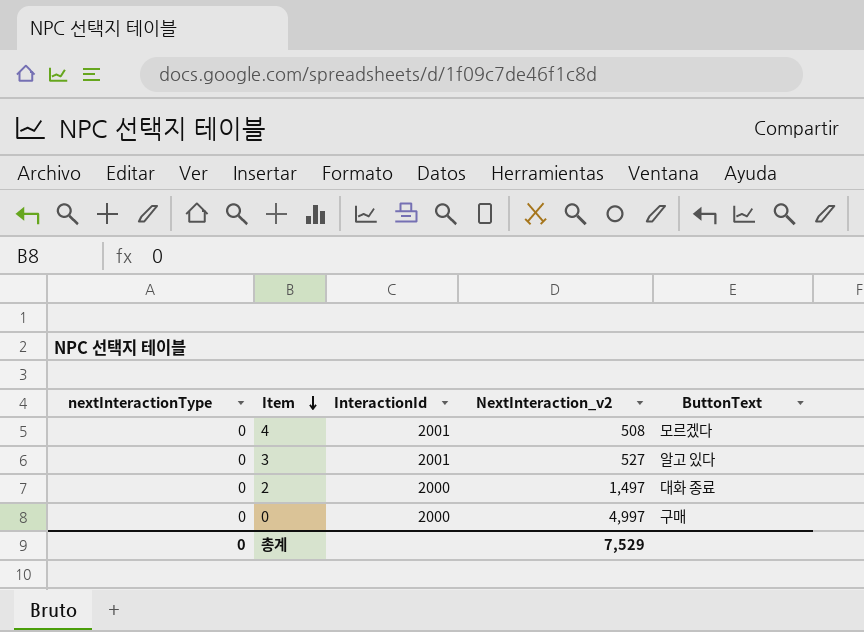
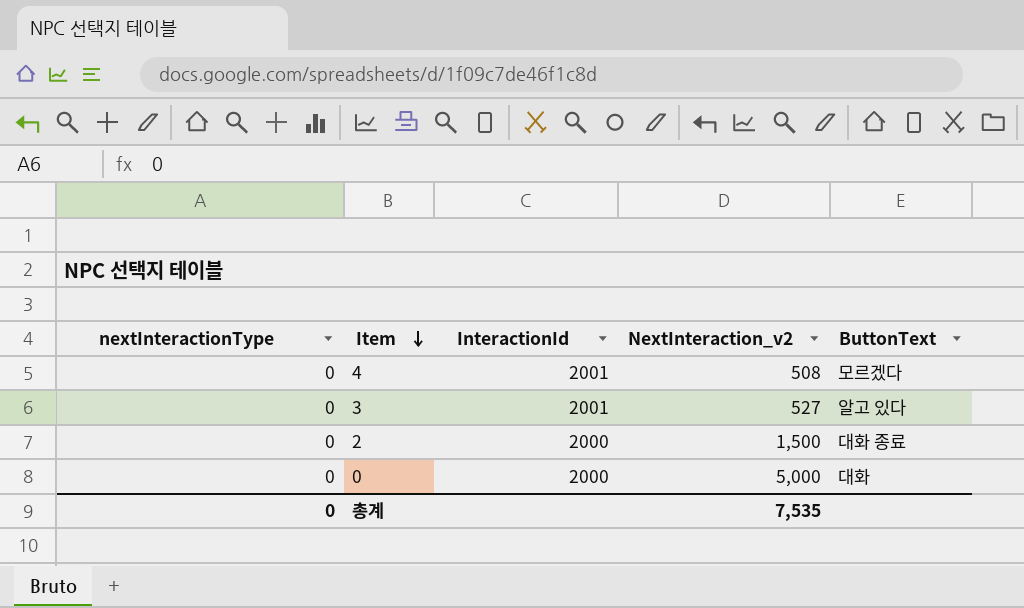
2 | NextInteraction_v2: 1,497 -> 1,500
0 | NextInteraction_v2: 4,997 -> 5,000
0 | ButtonText: 구매 -> 대화
총계 | NextInteraction_v2: 7,529 -> 7,535

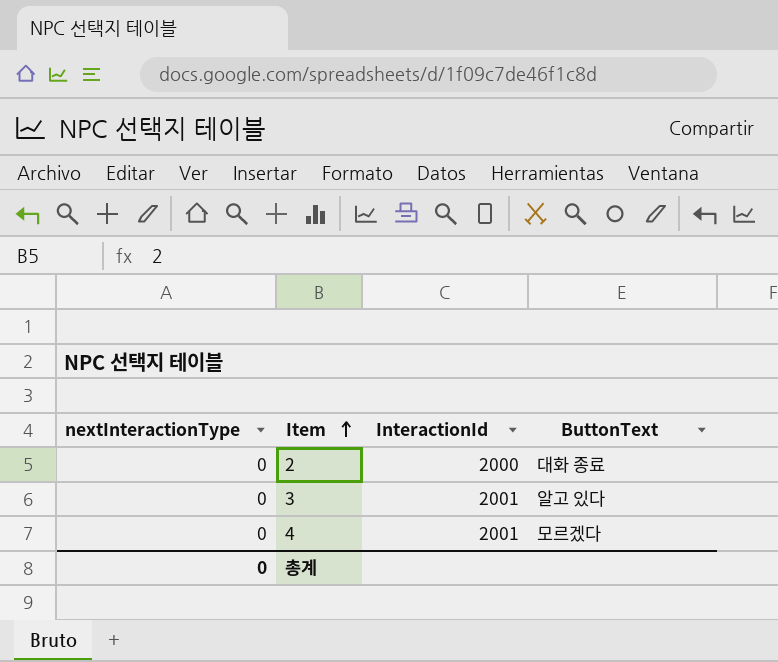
row order: Item descending -> Item ascending
column NextInteraction_v2 | position: 4 -> none
row 0: 0 | 2000 | 5,000 | 대화 -> none

